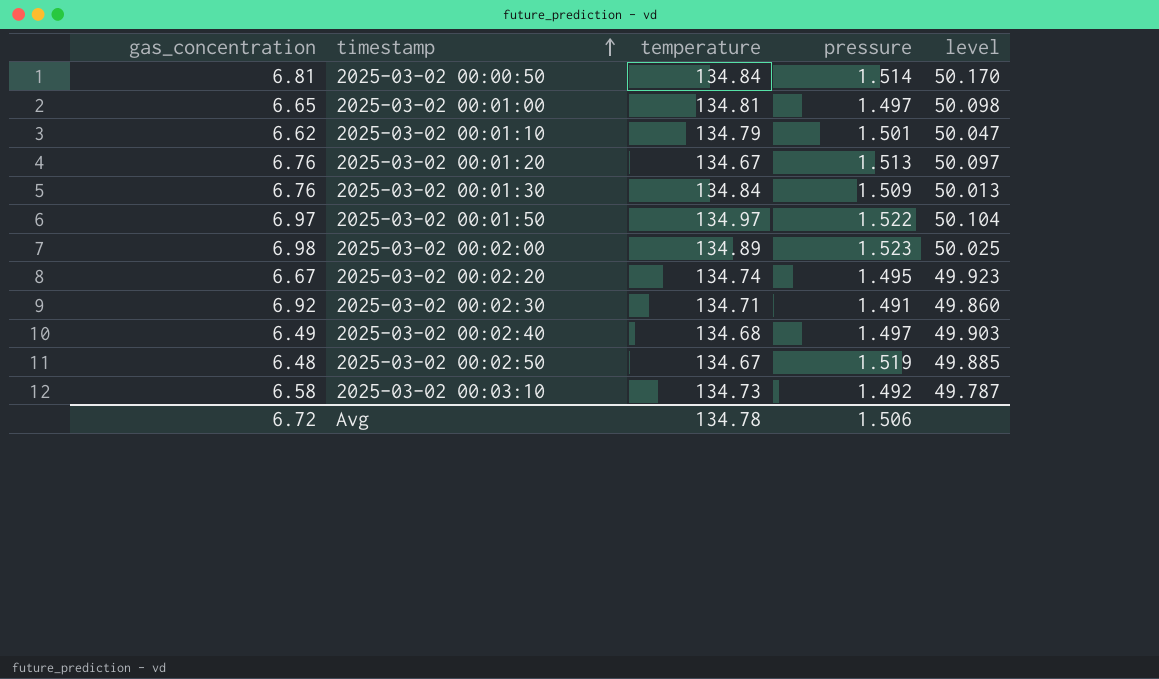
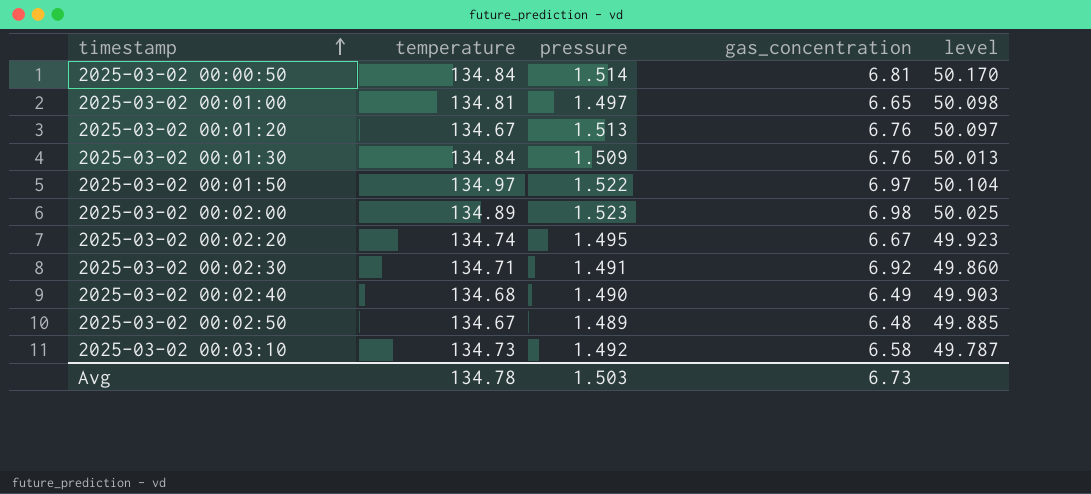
column gas_concentration | position: 1 -> 4
row 2025-03-02 00:01:10: 6.62 | 134.79 | 1.501 | 50.047 -> none
2025-03-02 00:02:40 | pressure: 1.497 -> 1.490
2025-03-02 00:02:50 | pressure: 1.519 -> 1.489
Avg | pressure: 1.506 -> 1.503
Avg | gas_concentration: 6.72 -> 6.73

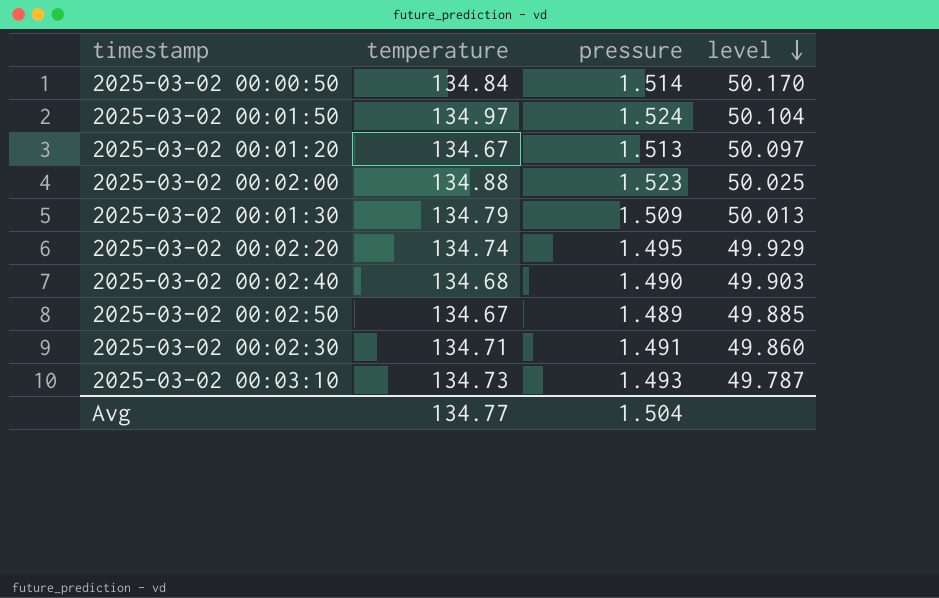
row order: timestamp ascending -> level descending
column gas_concentration | position: 4 -> none
row 2025-03-02 00:01:00: 134.81 | 1.497 | 6.65 | 50.098 -> none
2025-03-02 00:01:50 | pressure: 1.522 -> 1.524
2025-03-02 00:02:00 | temperature: 134.89 -> 134.88
2025-03-02 00:01:30 | temperature: 134.84 -> 134.79
2025-03-02 00:02:20 | level: 49.923 -> 49.929
2025-03-02 00:03:10 | pressure: 1.492 -> 1.493
Avg | temperature: 134.78 -> 134.77
Avg | pressure: 1.503 -> 1.504

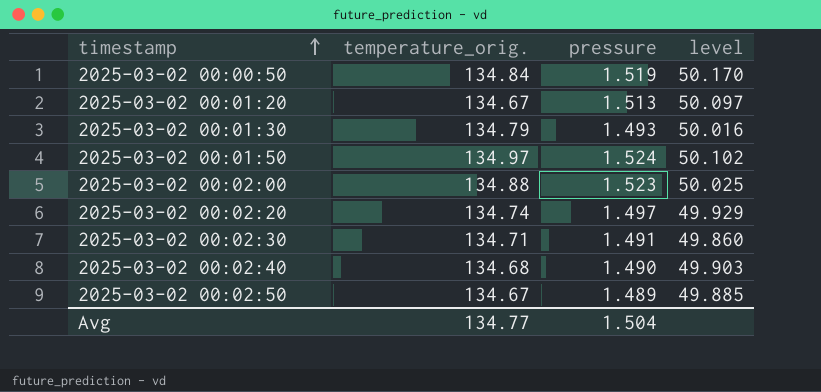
row order: level descending -> timestamp ascending
column name: temperature -> temperature_orig.
row 2025-03-02 00:03:10: 134.73 | 1.493 | 49.787 -> none
2025-03-02 00:00:50 | pressure: 1.514 -> 1.519
2025-03-02 00:01:30 | pressure: 1.509 -> 1.493
2025-03-02 00:01:30 | level: 50.013 -> 50.016
2025-03-02 00:01:50 | level: 50.104 -> 50.102
2025-03-02 00:02:20 | pressure: 1.495 -> 1.497

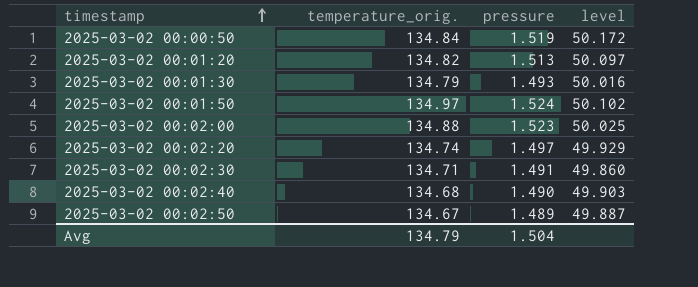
2025-03-02 00:00:50 | level: 50.170 -> 50.172
2025-03-02 00:01:20 | temperature_orig.: 134.67 -> 134.82
2025-03-02 00:02:50 | level: 49.885 -> 49.887
Avg | temperature_orig.: 134.77 -> 134.79

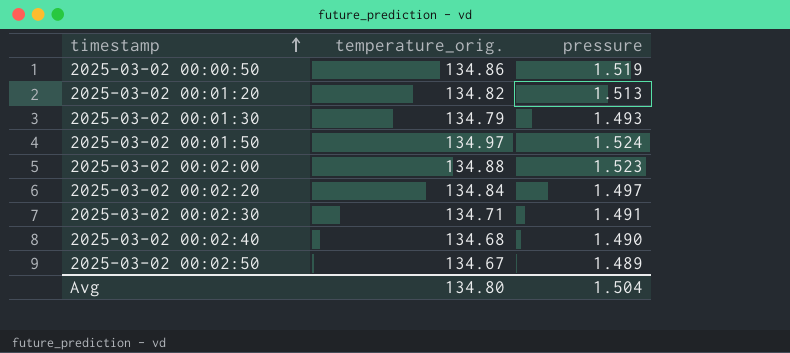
column level | position: 4 -> none
2025-03-02 00:00:50 | temperature_orig.: 134.84 -> 134.86
2025-03-02 00:02:20 | temperature_orig.: 134.74 -> 134.84
Avg | temperature_orig.: 134.79 -> 134.80

